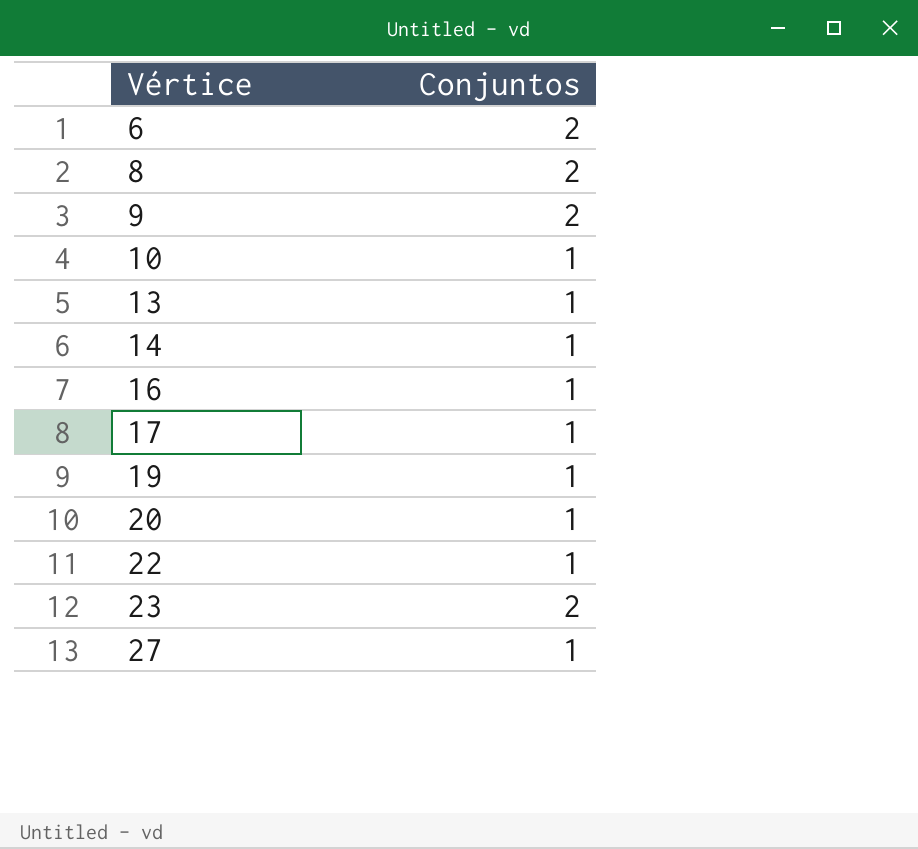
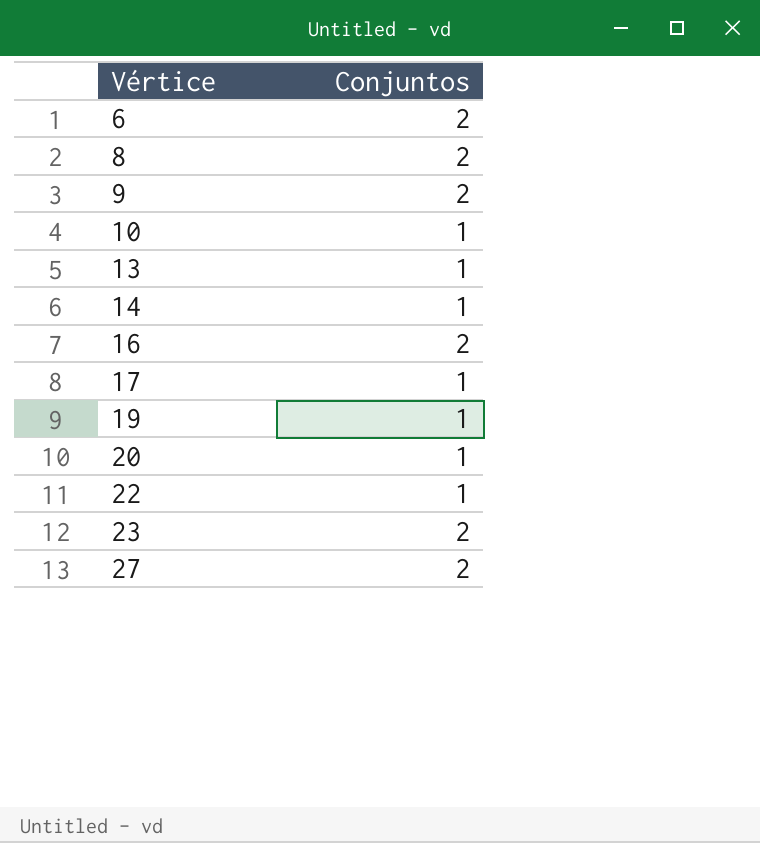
16 | Conjuntos: 1 -> 2
27 | Conjuntos: 1 -> 2

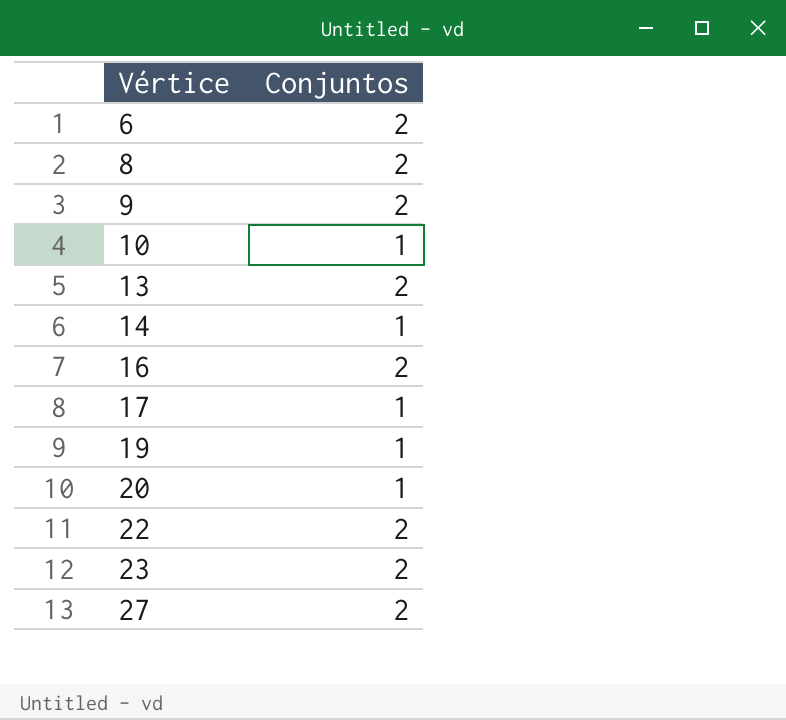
13 | Conjuntos: 1 -> 2
22 | Conjuntos: 1 -> 2

